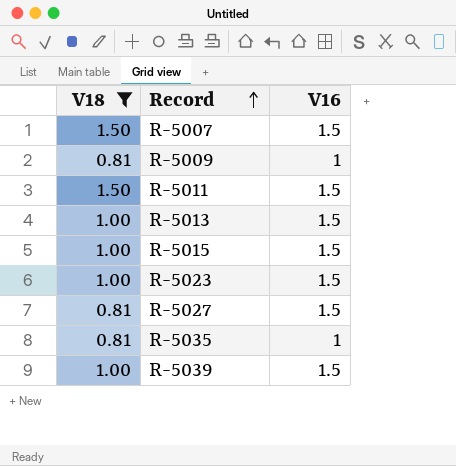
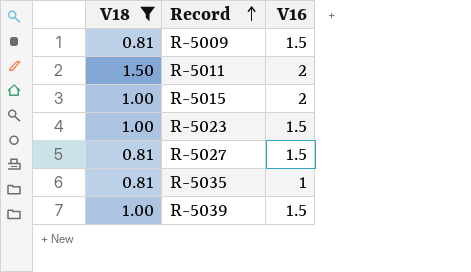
row R-5007: 1.50 | 1.5 -> none
row R-5013: 1.00 | 1.5 -> none
R-5009 | V16: 1 -> 1.5
R-5011 | V16: 1.5 -> 2
R-5015 | V16: 1.5 -> 2

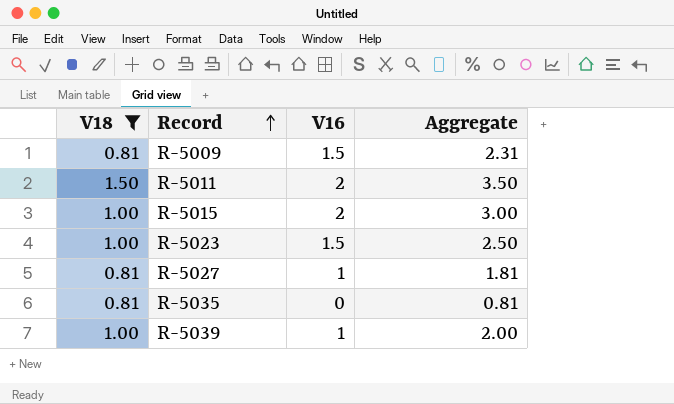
column Aggregate | formula: none -> [V18] + [V16]
R-5027 | V16: 1.5 -> 1
R-5035 | V16: 1 -> 0
R-5039 | V16: 1.5 -> 1

